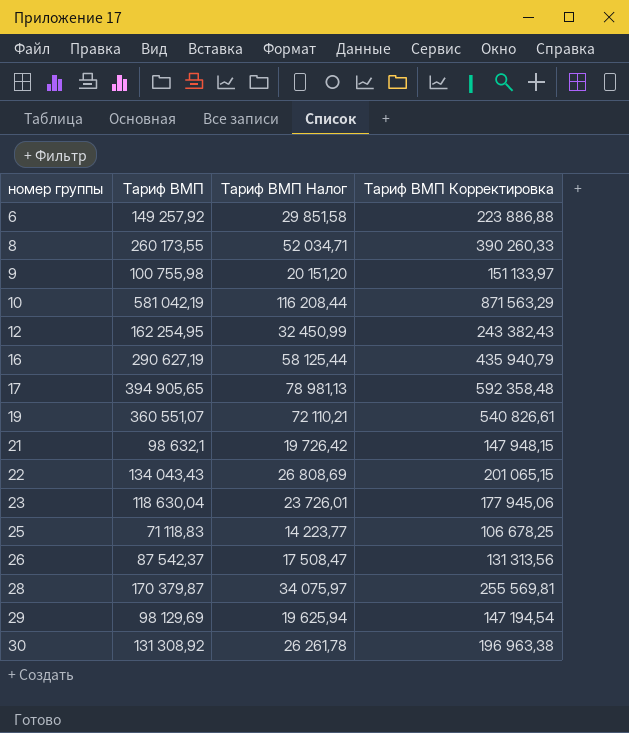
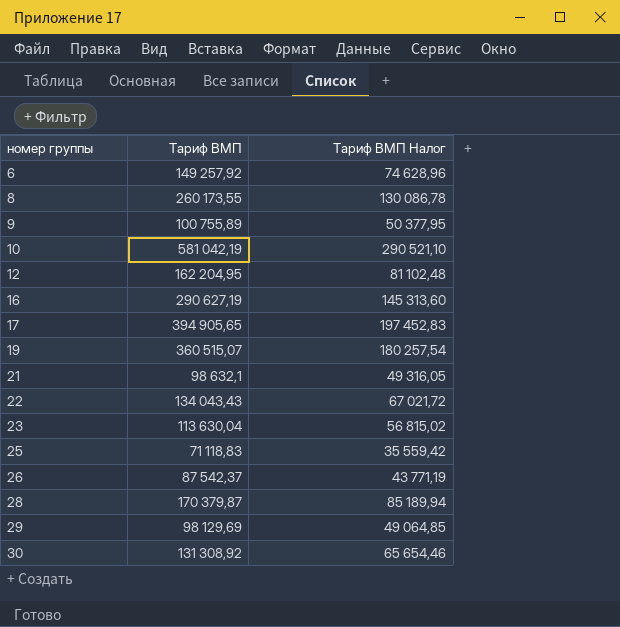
column Тариф ВМП Корректировка | formula: [Тариф ВМП] * 1,5 -> none
column Тариф ВМП Налог | formula: [Тариф ВМП] * 0,2 -> [Тариф ВМП] * 0,5
9 | Тариф ВМП: 100 755,98 -> 100 755,89
12 | Тариф ВМП: 162 254,95 -> 162 204,95
19 | Тариф ВМП: 360 551,07 -> 360 515,07
23 | Тариф ВМП: 118 630,04 -> 113 630,04

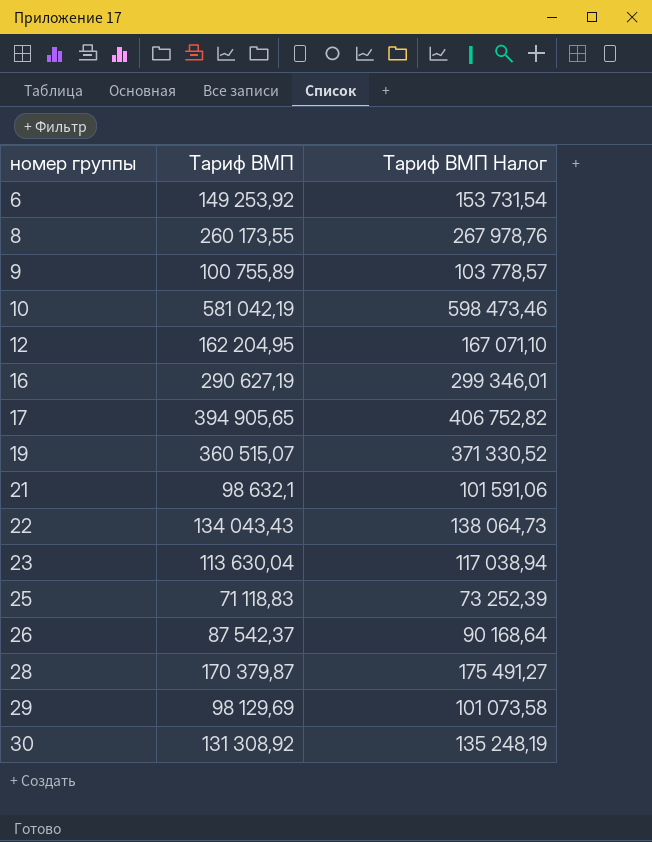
column Тариф ВМП Налог | formula: [Тариф ВМП] * 0,5 -> [Тариф ВМП] * 1,03
6 | Тариф ВМП: 149 257,92 -> 149 253,92

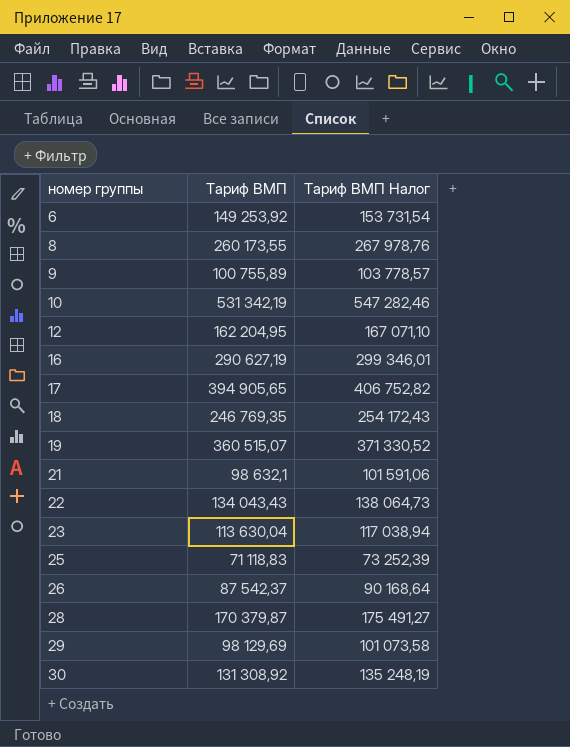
10 | Тариф ВМП: 581 042,19 -> 531 342,19
10 | Тариф ВМП Налог: 598 473,46 -> 547 282,46
row 18: none -> 246 769,35 | 254 172,43

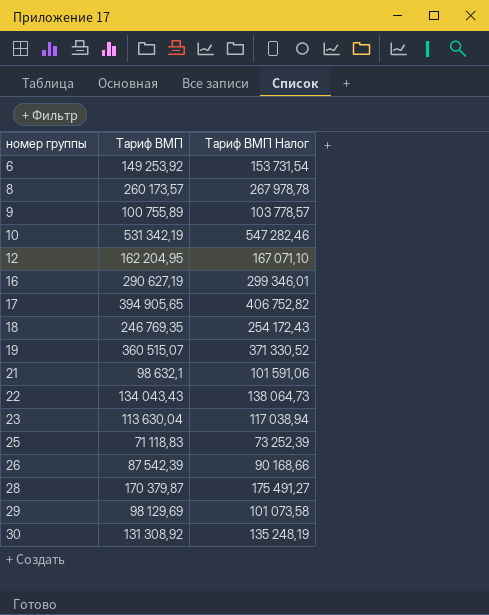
8 | Тариф ВМП: 260 173,55 -> 260 173,57
8 | Тариф ВМП Налог: 267 978,76 -> 267 978,78
26 | Тариф ВМП: 87 542,37 -> 87 542,39
26 | Тариф ВМП Налог: 90 168,64 -> 90 168,66

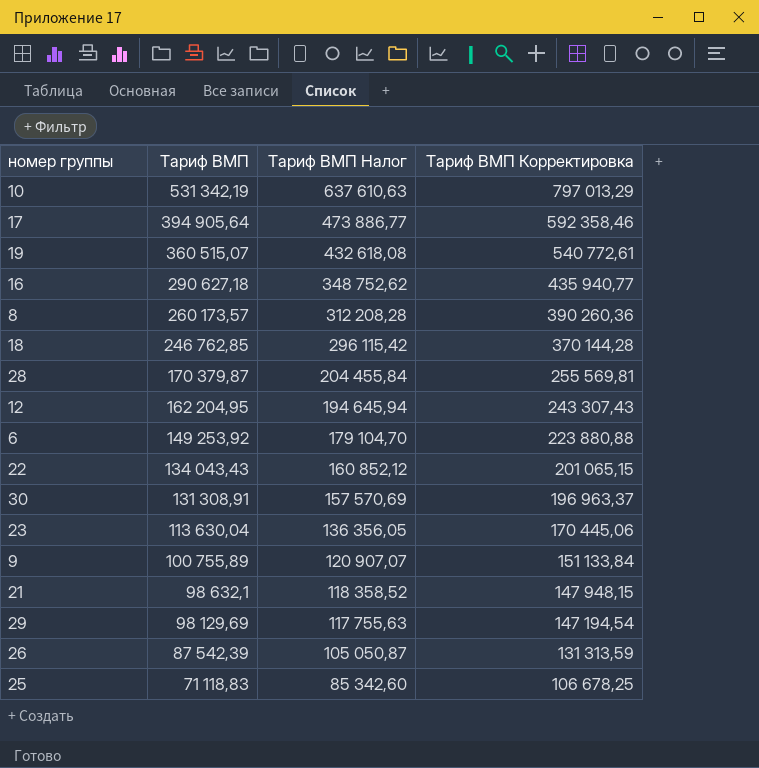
row order: номер группы ascending -> Тариф ВМП descending
column Тариф ВМП Налог | formula: [Тариф ВМП] * 1,03 -> [Тариф ВМП] * 1,2
column Тариф ВМП Корректировка | formula: none -> [Тариф ВМП] * 1,5
17 | Тариф ВМП: 394 905,65 -> 394 905,64
16 | Тариф ВМП: 290 627,19 -> 290 627,18
18 | Тариф ВМП: 246 769,35 -> 246 762,85
30 | Тариф ВМП: 131 308,92 -> 131 308,91

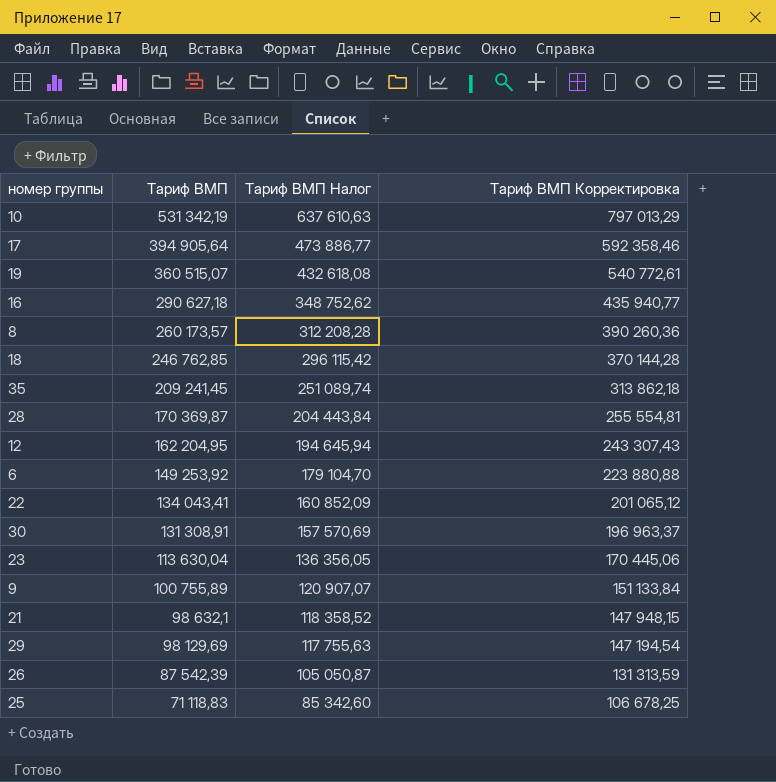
row 35: none -> 209 241,45 | 251 089,74 | 313 862,18
28 | Тариф ВМП: 170 379,87 -> 170 369,87
28 | Тариф ВМП Налог: 204 455,84 -> 204 443,84
28 | Тариф ВМП Корректировка: 255 569,81 -> 255 554,81
22 | Тариф ВМП: 134 043,43 -> 134 043,41
22 | Тариф ВМП Налог: 160 852,12 -> 160 852,09
22 | Тариф ВМП Корректировка: 201 065,15 -> 201 065,12

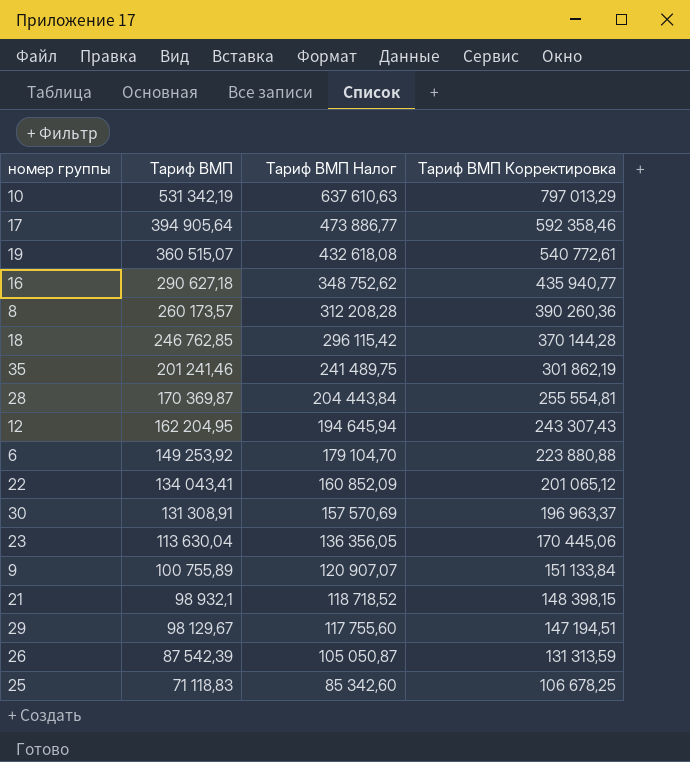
35 | Тариф ВМП: 209 241,45 -> 201 241,46
35 | Тариф ВМП Налог: 251 089,74 -> 241 489,75
35 | Тариф ВМП Корректировка: 313 862,18 -> 301 862,19
21 | Тариф ВМП: 98 632,1 -> 98 932,1
21 | Тариф ВМП Налог: 118 358,52 -> 118 718,52
21 | Тариф ВМП Корректировка: 147 948,15 -> 148 398,15
29 | Тариф ВМП: 98 129,69 -> 98 129,67
29 | Тариф ВМП Налог: 117 755,63 -> 117 755,60
29 | Тариф ВМП Корректировка: 147 194,54 -> 147 194,51

